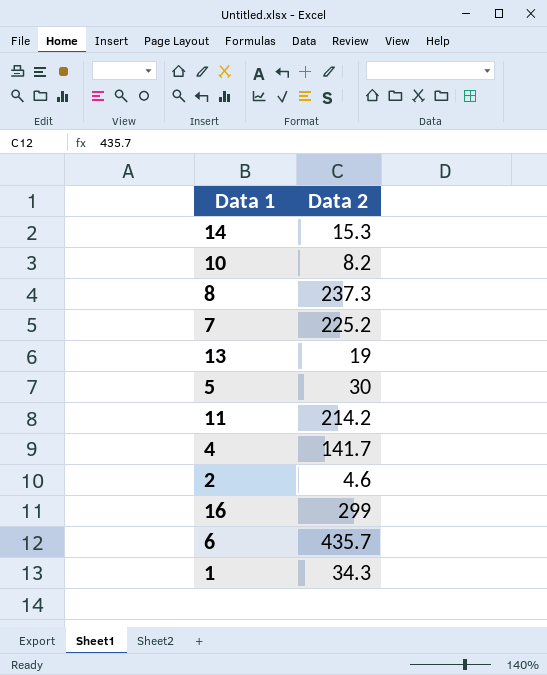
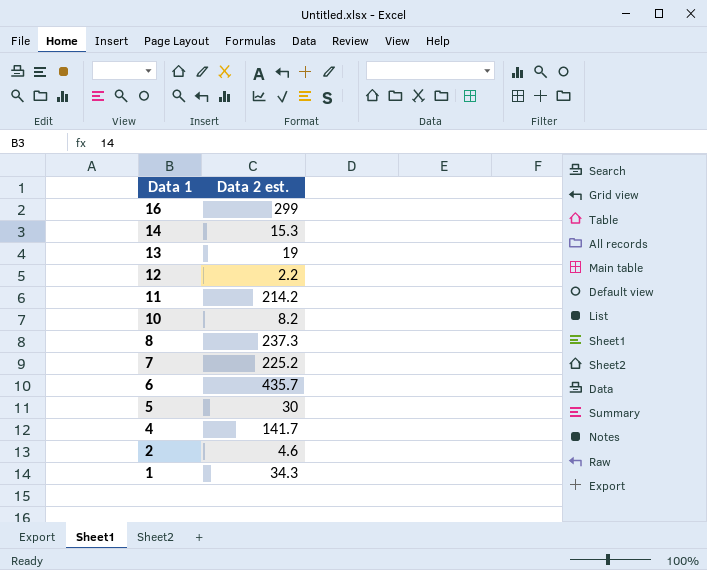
row order: none -> Data 1 descending
column name: Data 2 -> Data 2 est.
row 12: none -> 2.2

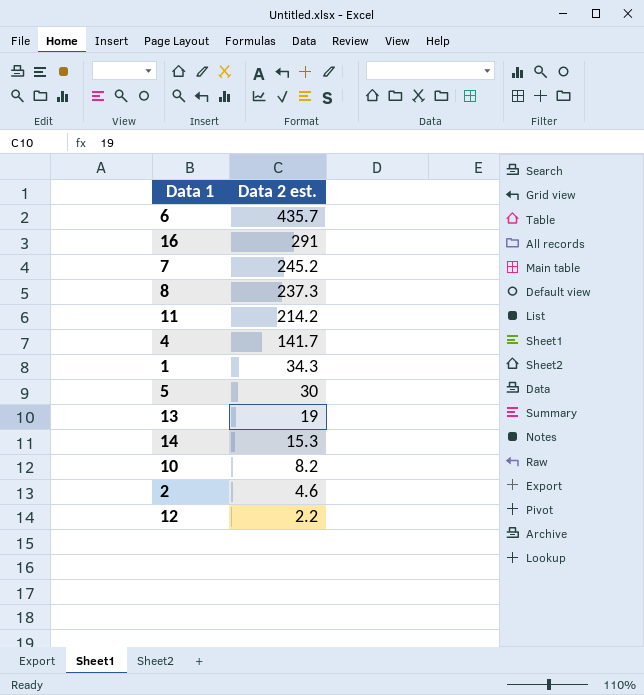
row order: Data 1 descending -> Data 2 est. descending
16 | Data 2 est.: 299 -> 291
7 | Data 2 est.: 225.2 -> 245.2

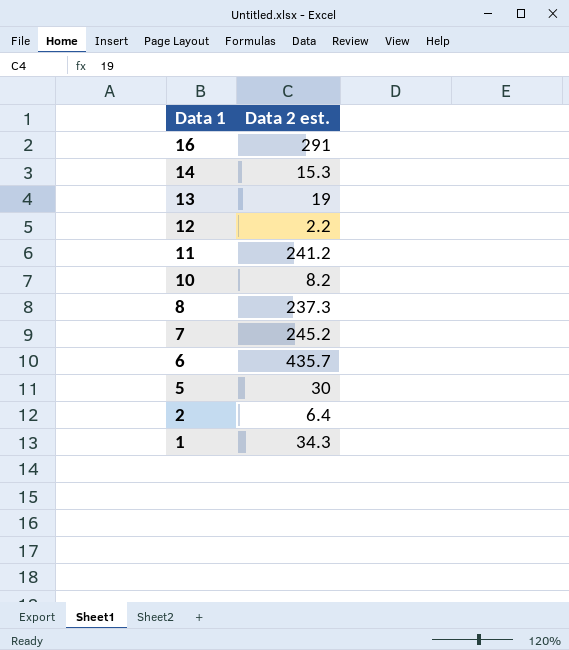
row order: Data 2 est. descending -> Data 1 descending
row 4: 141.7 -> none
11 | Data 2 est.: 214.2 -> 241.2
2 | Data 2 est.: 4.6 -> 6.4

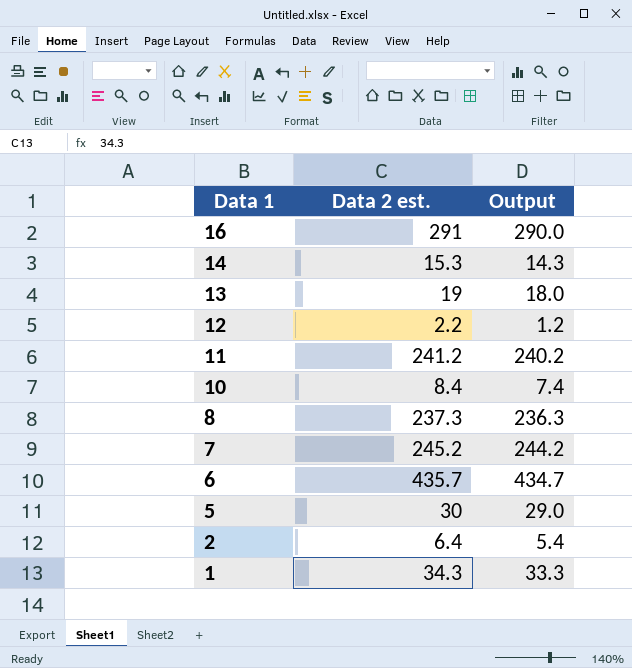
column Output | formula: none -> [Data 2 est.] - 1
10 | Data 2 est.: 8.2 -> 8.4

